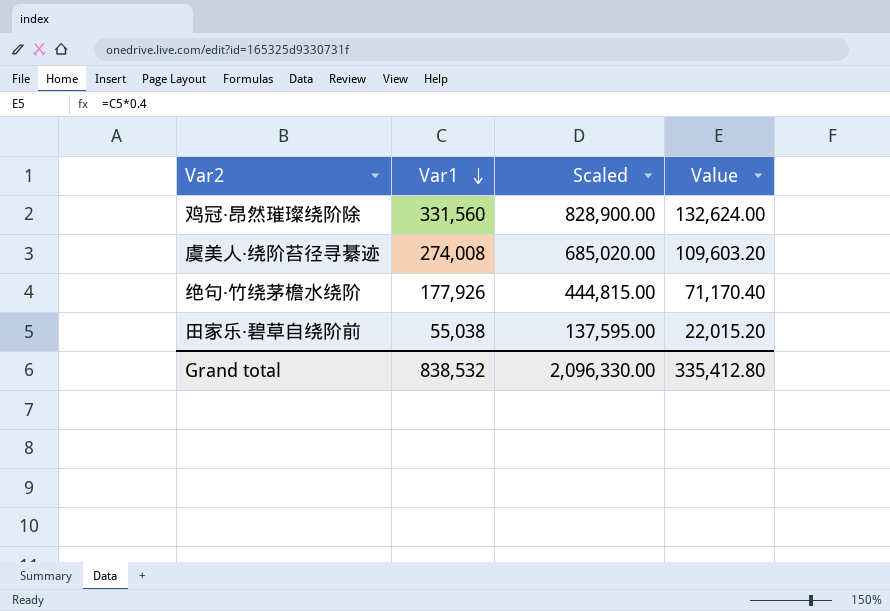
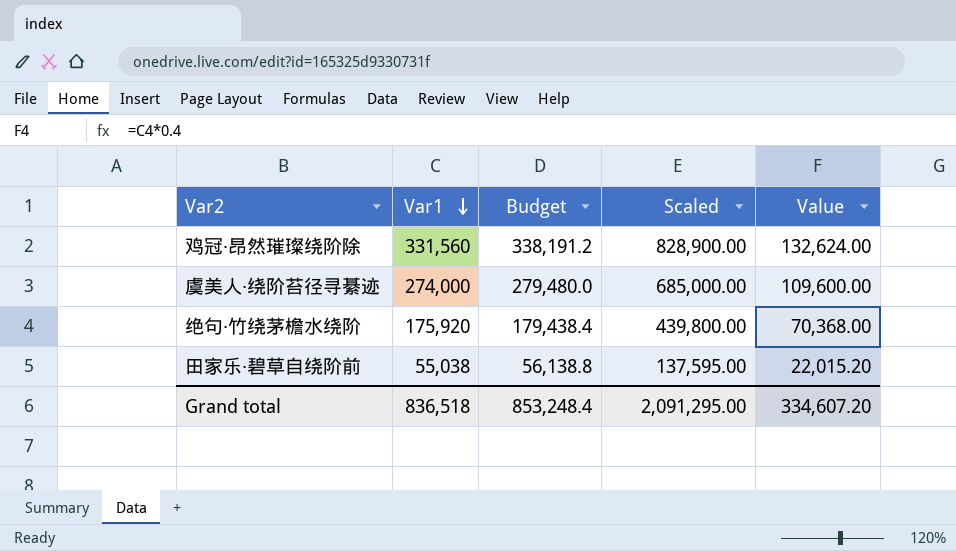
column Budget | formula: none -> [Var1] * 1.02
虞美人·绕阶苔径寻綦迹 | Var1: 274,008 -> 274,000
虞美人·绕阶苔径寻綦迹 | Scaled: 685,020.00 -> 685,000.00
虞美人·绕阶苔径寻綦迹 | Value: 109,603.20 -> 109,600.00
绝句·竹绕茅檐水绕阶 | Var1: 177,926 -> 175,920
绝句·竹绕茅檐水绕阶 | Scaled: 444,815.00 -> 439,800.00
绝句·竹绕茅檐水绕阶 | Value: 71,170.40 -> 70,368.00
Grand total | Var1: 838,532 -> 836,518
Grand total | Scaled: 2,096,330.00 -> 2,091,295.00
Grand total | Value: 335,412.80 -> 334,607.20

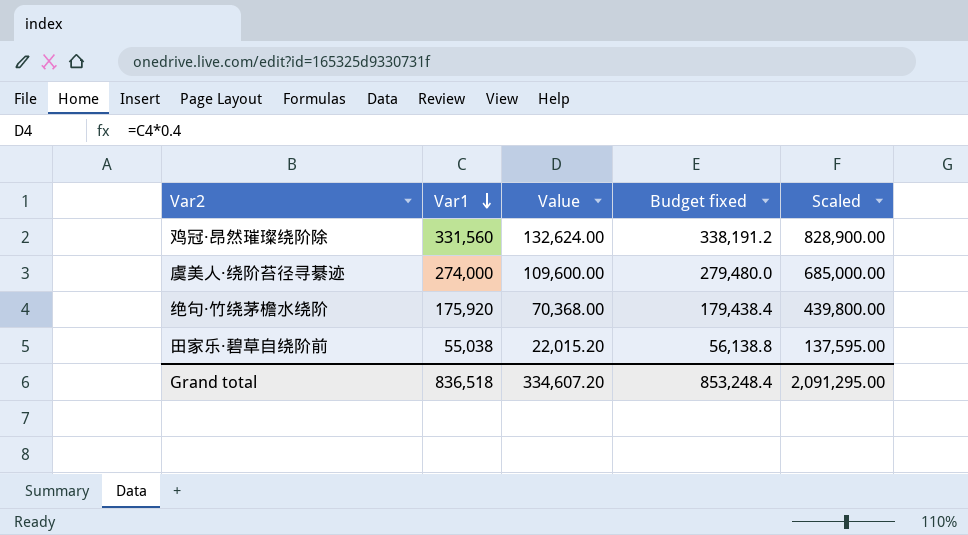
column Value | position: 5 -> 3
column name: Budget -> Budget fixed

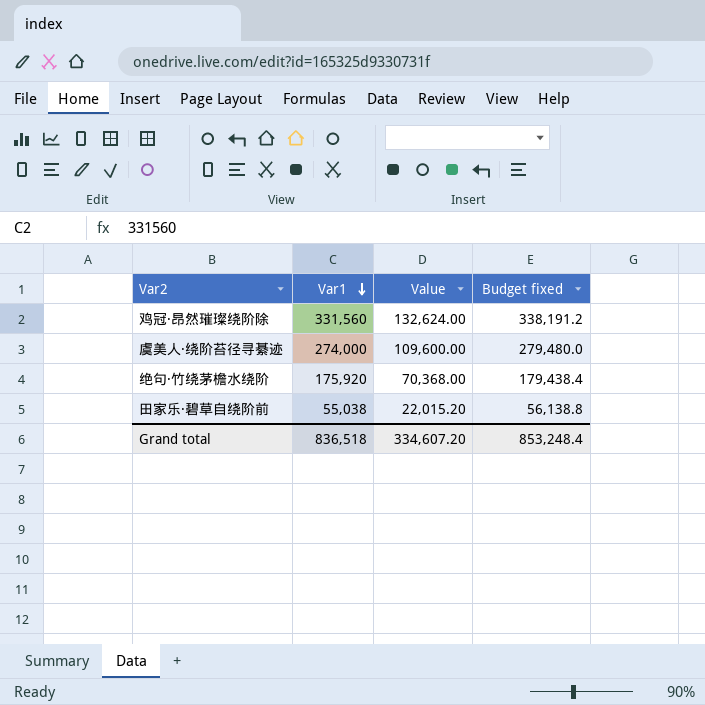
column Scaled | formula: [Var1] * 2.5 -> none

